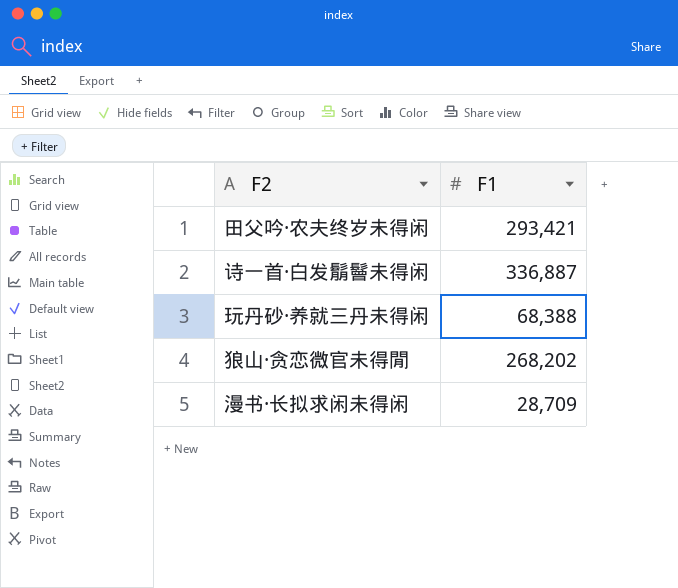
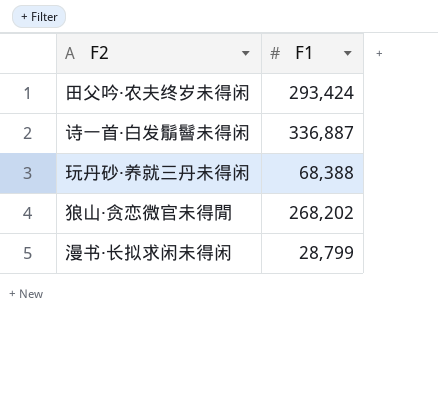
田父吟·农夫终岁未得闲 | F1: 293,421 -> 293,424
漫书·长拟求闲未得闲 | F1: 28,709 -> 28,799

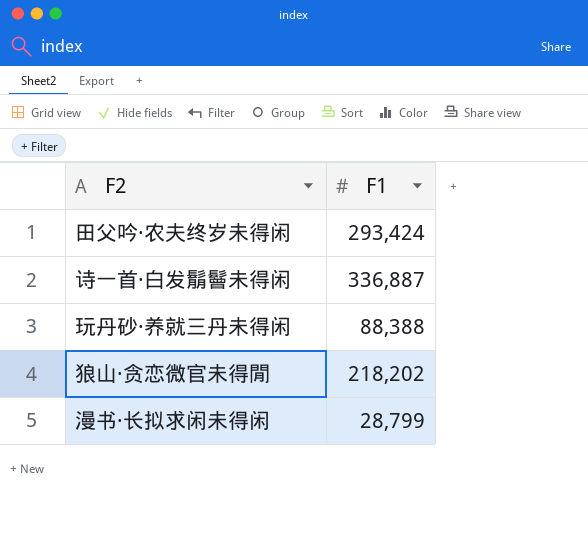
玩丹砂·养就三丹未得闲 | F1: 68,388 -> 88,388
狼山·贪恋微官未得閒 | F1: 268,202 -> 218,202

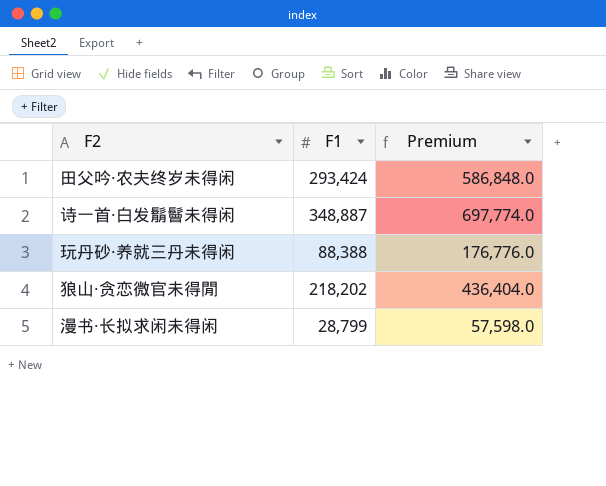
column Premium | formula: none -> [F1] * 2
诗一首·白发鬅鬙未得闲 | F1: 336,887 -> 348,887

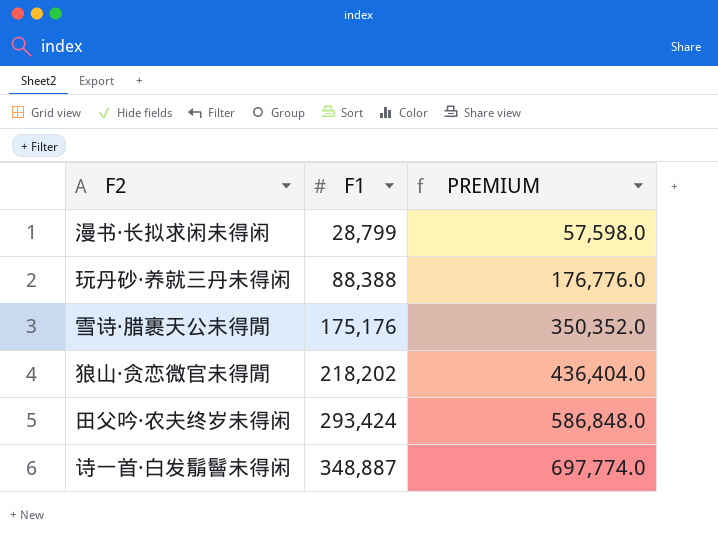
row order: none -> F1 ascending
column name: Premium -> PREMIUM
row 雪诗·腊裹天公未得閒: none -> 175,176 | 350,352.0

